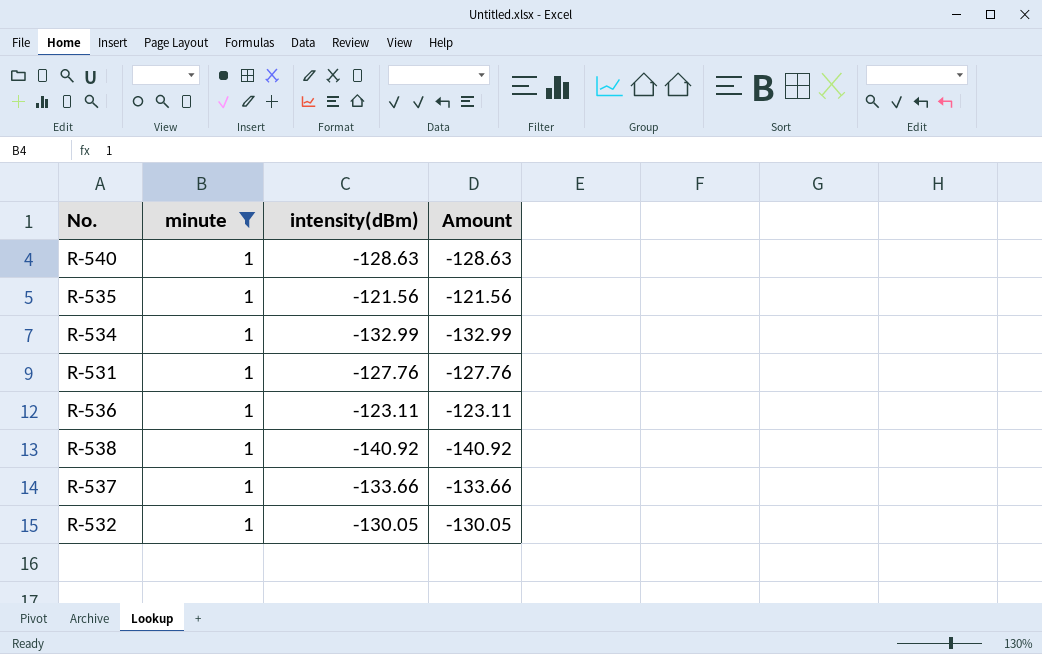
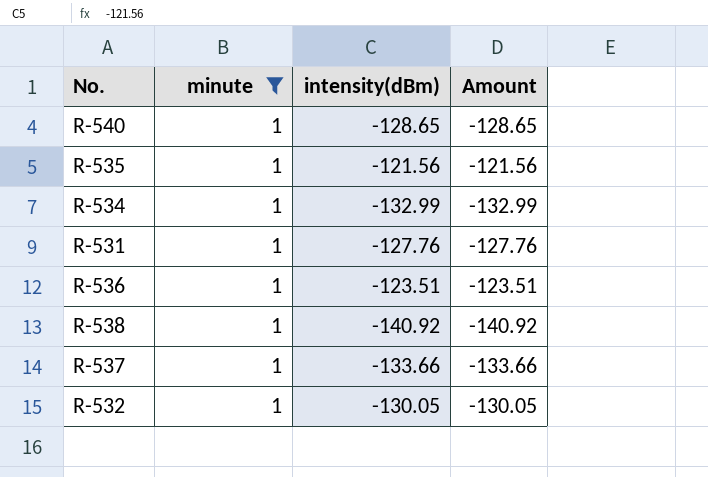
R-540 | intensity(dBm): -128.63 -> -128.65
R-540 | Amount: -128.63 -> -128.65
R-536 | intensity(dBm): -123.11 -> -123.51
R-536 | Amount: -123.11 -> -123.51

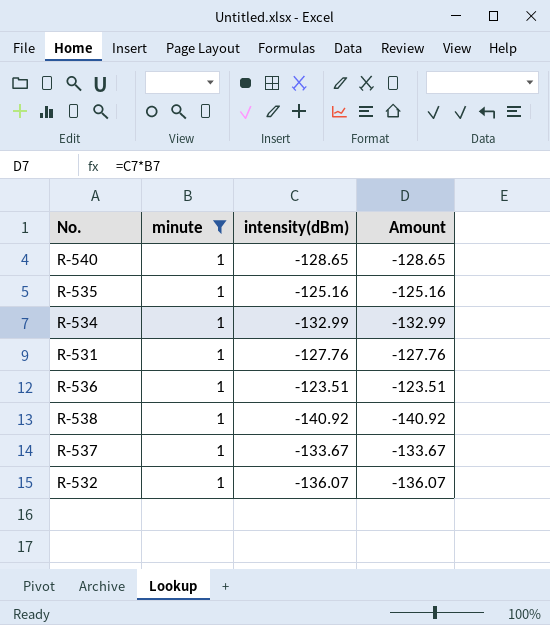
R-535 | intensity(dBm): -121.56 -> -125.16
R-535 | Amount: -121.56 -> -125.16
R-537 | intensity(dBm): -133.66 -> -133.67
R-537 | Amount: -133.66 -> -133.67
R-532 | intensity(dBm): -130.05 -> -136.07
R-532 | Amount: -130.05 -> -136.07

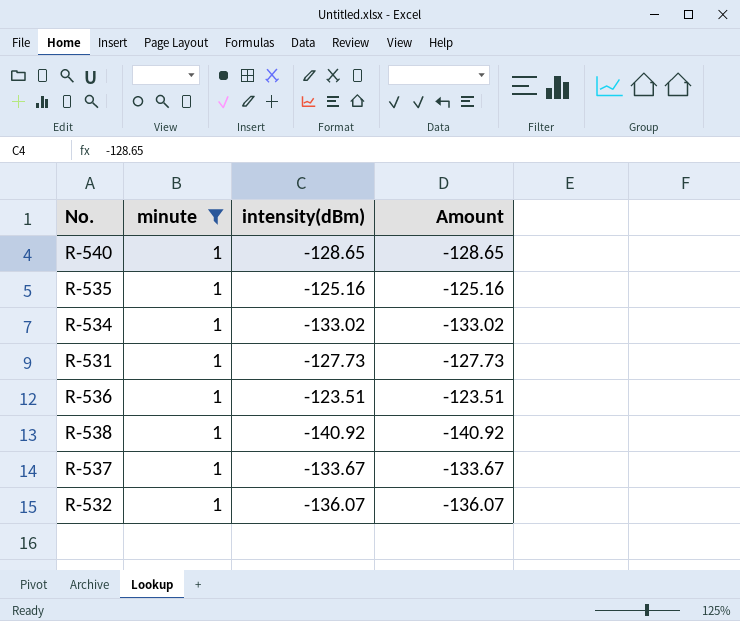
R-534 | intensity(dBm): -132.99 -> -133.02
R-534 | Amount: -132.99 -> -133.02
R-531 | intensity(dBm): -127.76 -> -127.73
R-531 | Amount: -127.76 -> -127.73

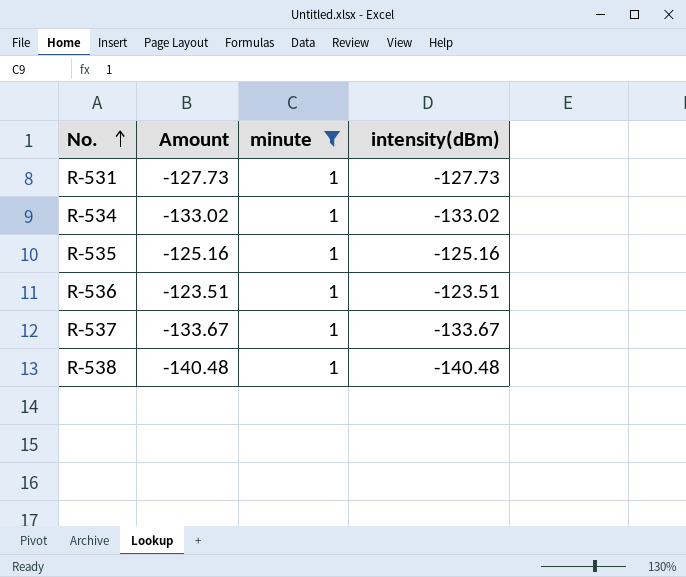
row order: none -> No. ascending
column Amount | position: 4 -> 2
row R-540: 1 | -128.65 | -128.65 -> none
row R-532: 1 | -136.07 | -136.07 -> none
R-538 | Amount: -140.92 -> -140.48
R-538 | intensity(dBm): -140.92 -> -140.48

